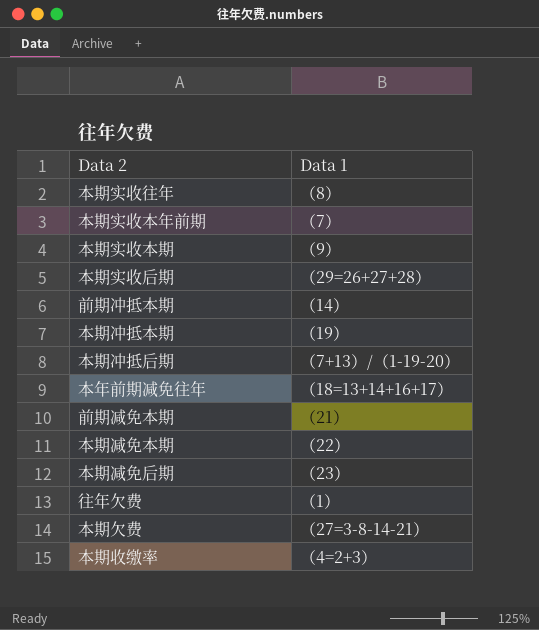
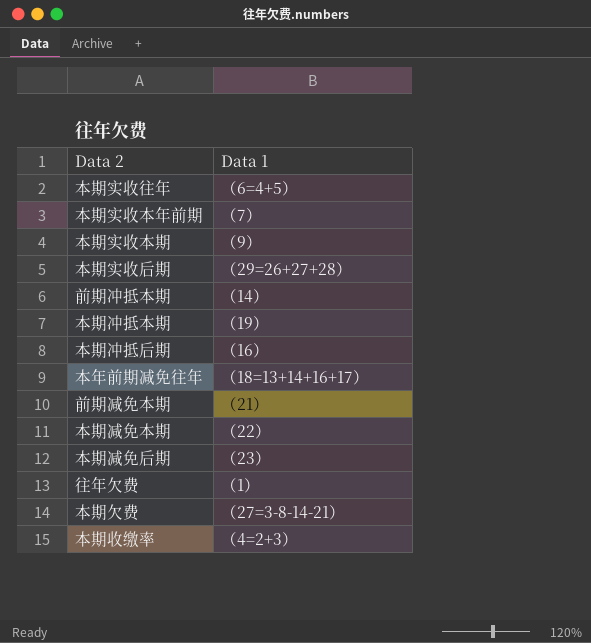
本期实收往年 | Data 1: （8） -> （6=4+5）
本期冲抵后期 | Data 1: （7+13）/（1-19-20） -> （16）

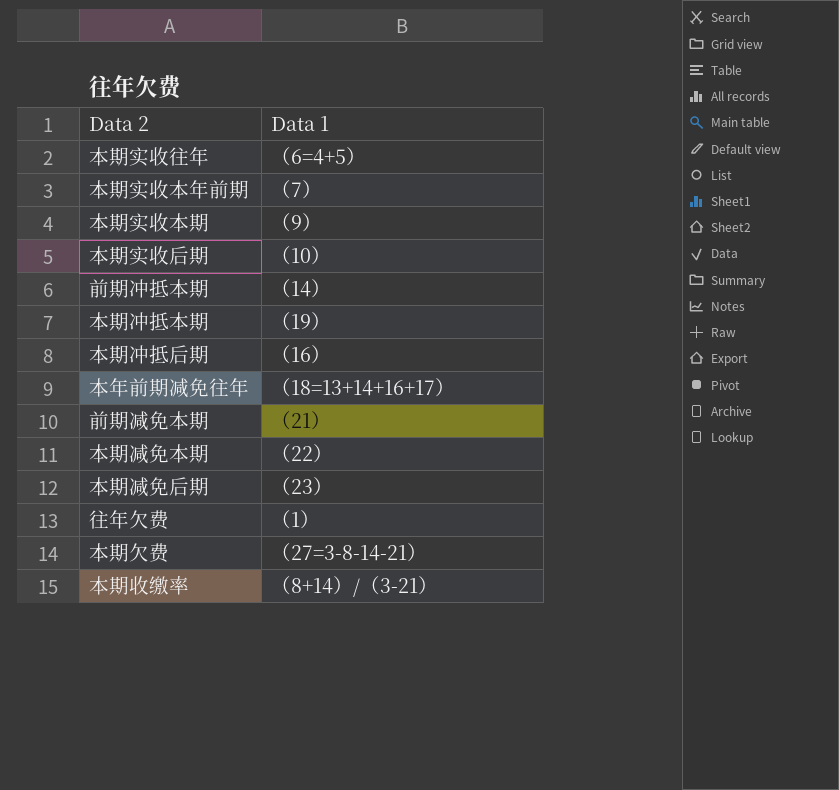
本期实收后期 | Data 1: （29=26+27+28） -> （10）
本期收缴率 | Data 1: （4=2+3） -> （8+14）/（3-21）

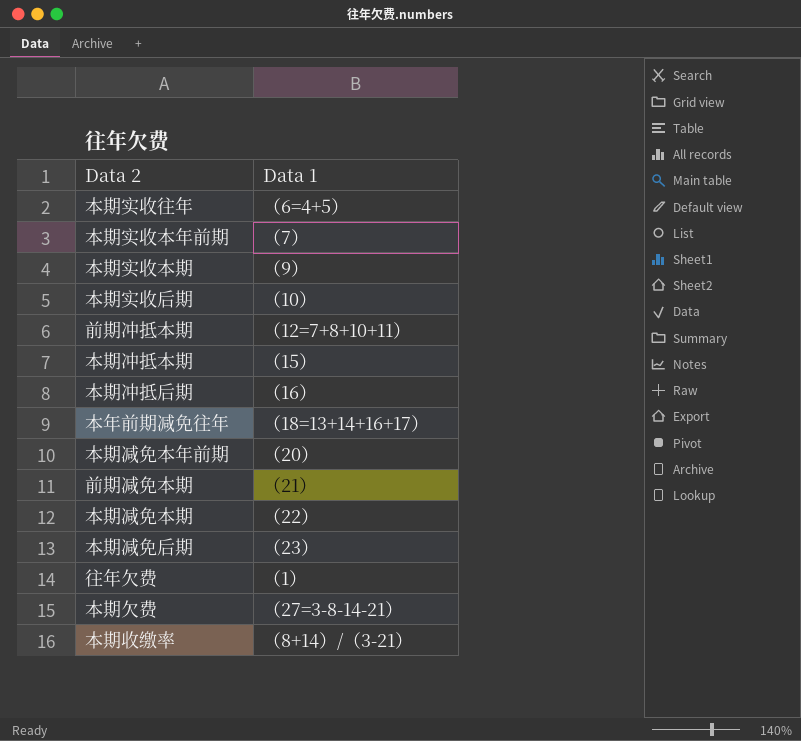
前期冲抵本期 | Data 1: （14） -> （12=7+8+10+11）
本期冲抵本期 | Data 1: （19） -> （15）
row 本期减免本年前期: none -> （20）

